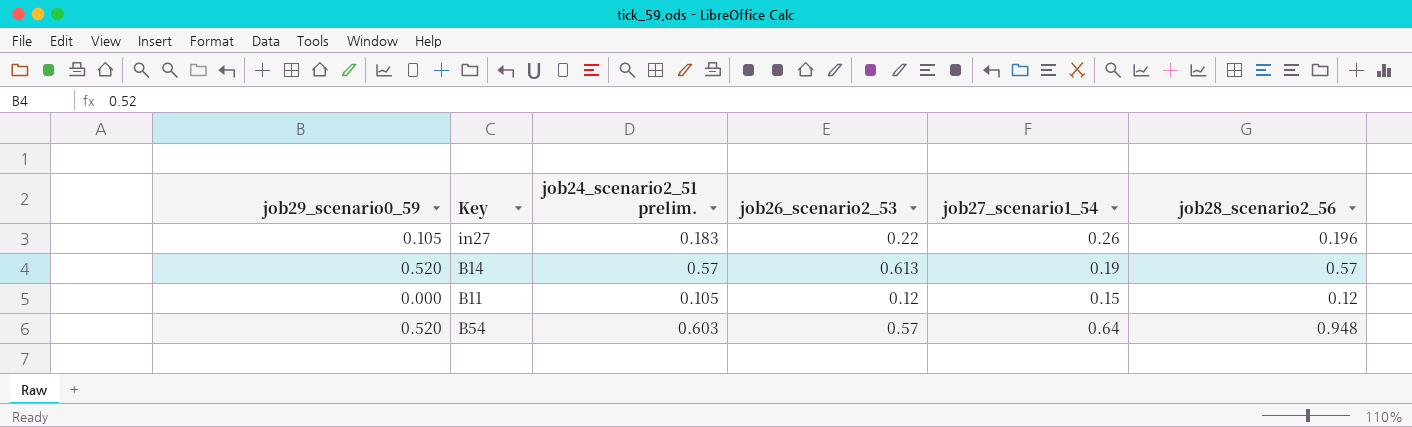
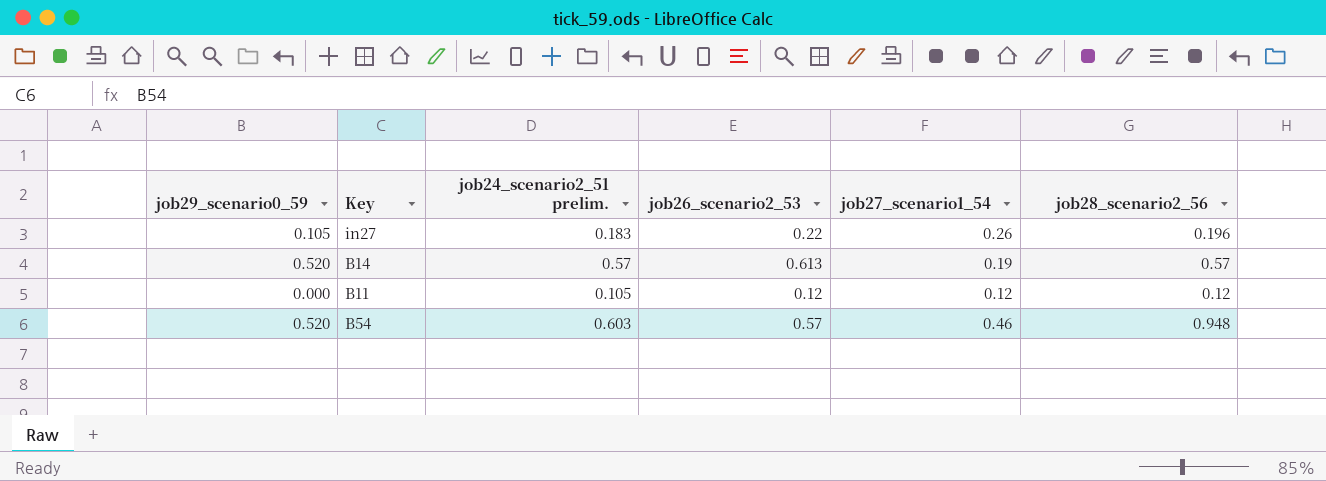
B11 | job27_scenario1_54: 0.15 -> 0.12
B54 | job27_scenario1_54: 0.64 -> 0.46

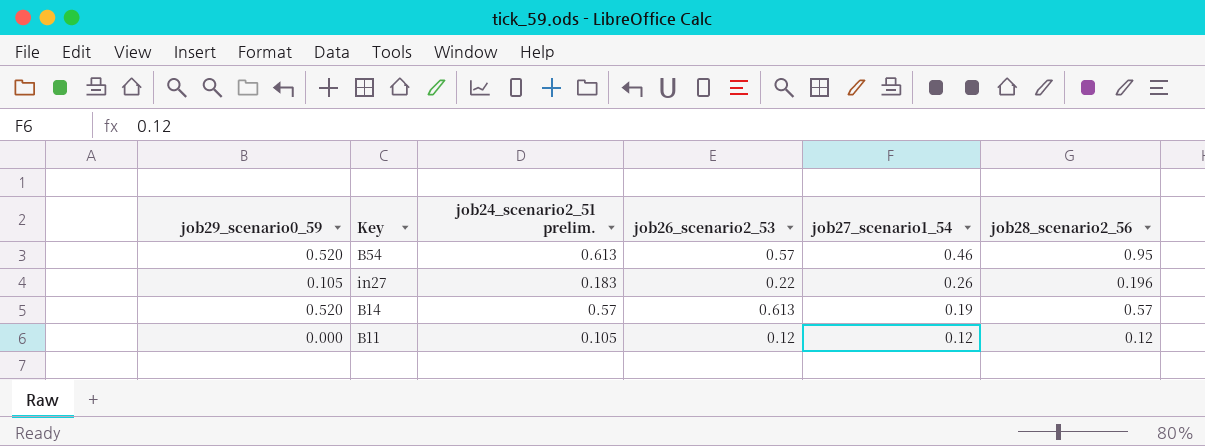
row order: none -> job27_scenario1_54 descending
B54 | job24_scenario2_51 prelim.: 0.603 -> 0.613
B54 | job28_scenario2_56: 0.948 -> 0.95

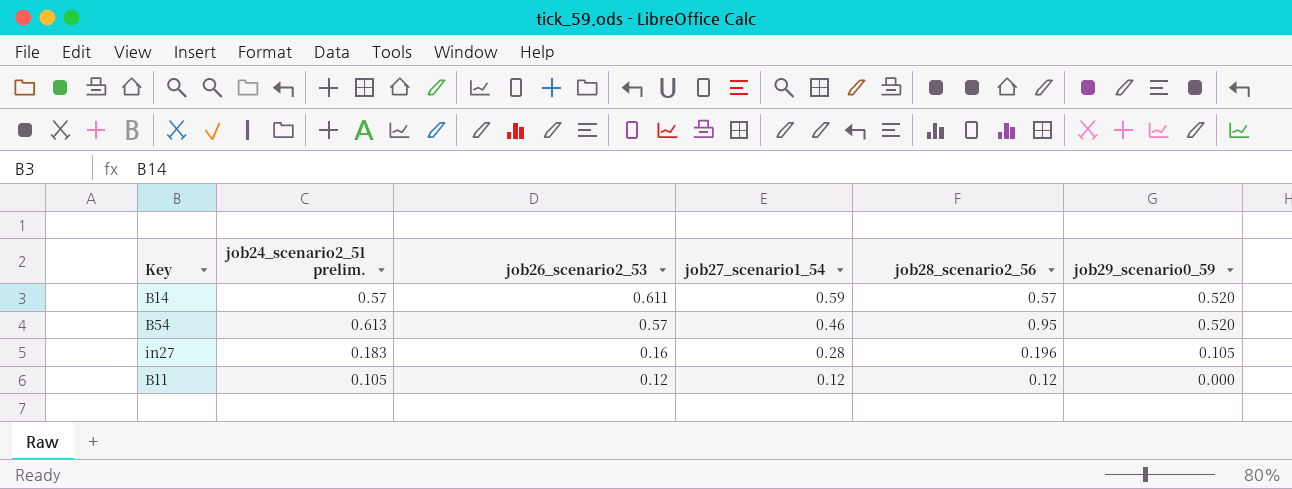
row order: job27_scenario1_54 descending -> job26_scenario2_53 descending
column job29_scenario0_59 | position: 1 -> 6
B14 | job26_scenario2_53: 0.613 -> 0.611
B14 | job27_scenario1_54: 0.19 -> 0.59
in27 | job26_scenario2_53: 0.22 -> 0.16
in27 | job27_scenario1_54: 0.26 -> 0.28

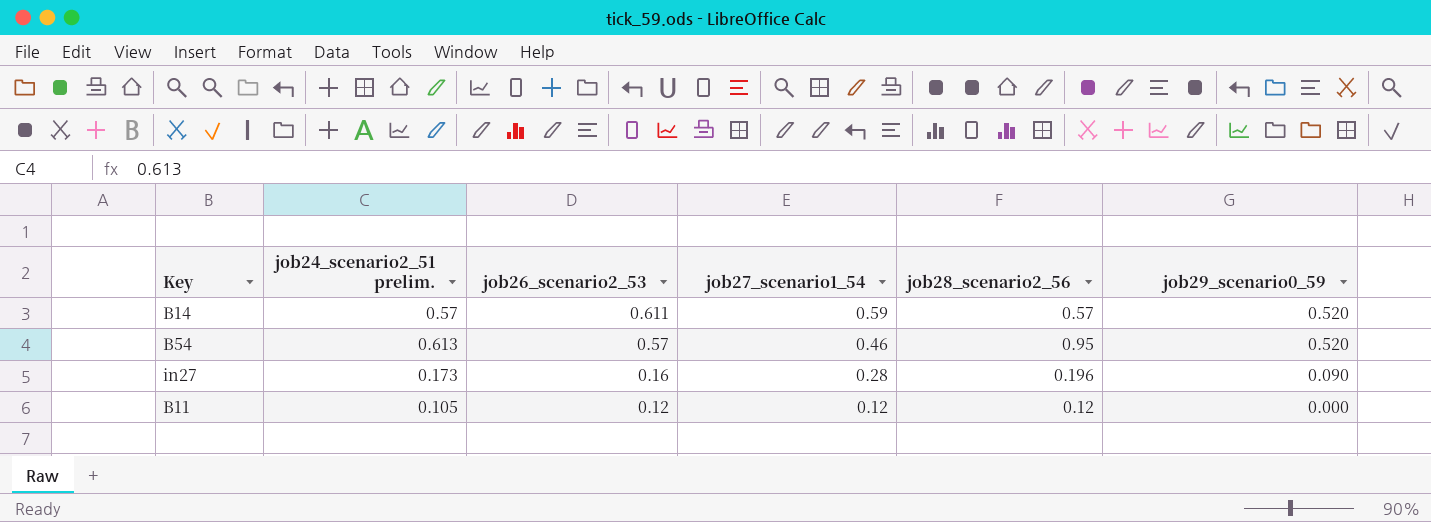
in27 | job24_scenario2_51 prelim.: 0.183 -> 0.173
in27 | job29_scenario0_59: 0.105 -> 0.090

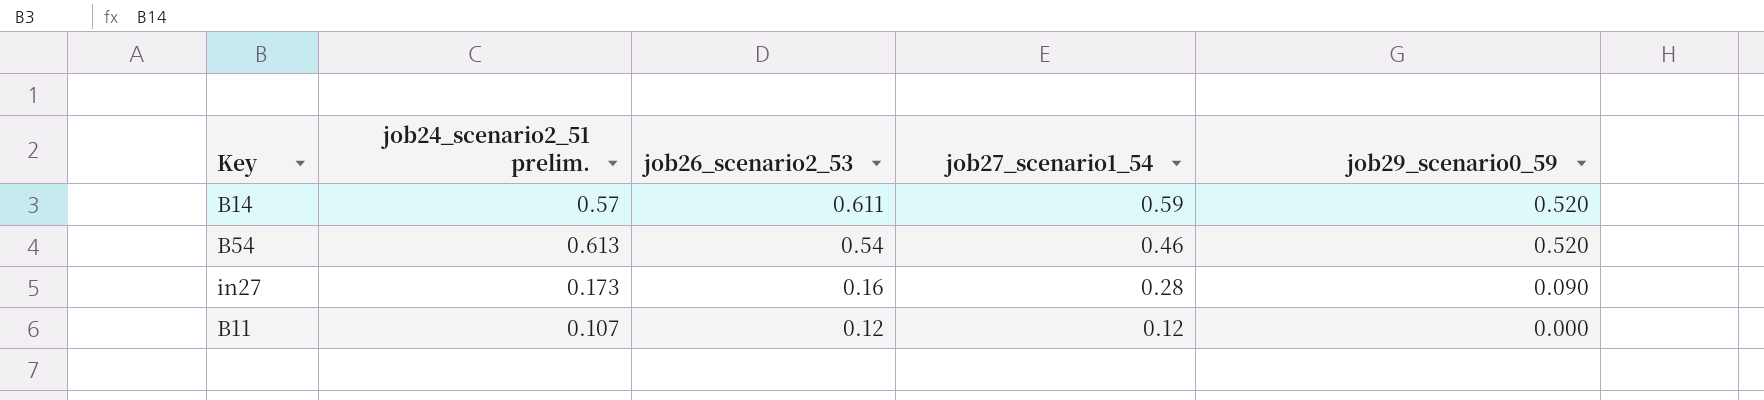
column job28_scenario2_56 | position: 5 -> none
B54 | job26_scenario2_53: 0.57 -> 0.54
B11 | job24_scenario2_51 prelim.: 0.105 -> 0.107

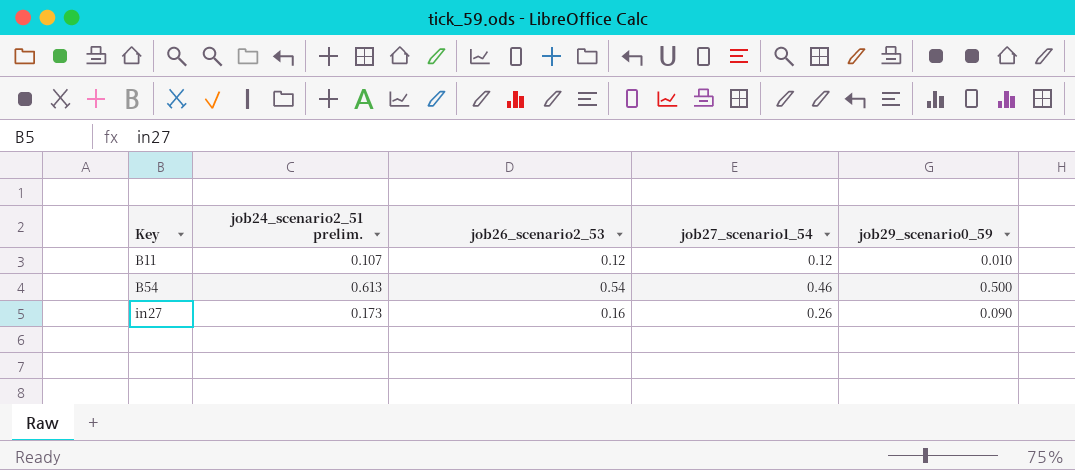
row order: job26_scenario2_53 descending -> Key ascending
row B14: 0.57 | 0.611 | 0.59 | 0.520 -> none
B11 | job29_scenario0_59: 0.000 -> 0.010
B54 | job29_scenario0_59: 0.520 -> 0.500
in27 | job27_scenario1_54: 0.28 -> 0.26

